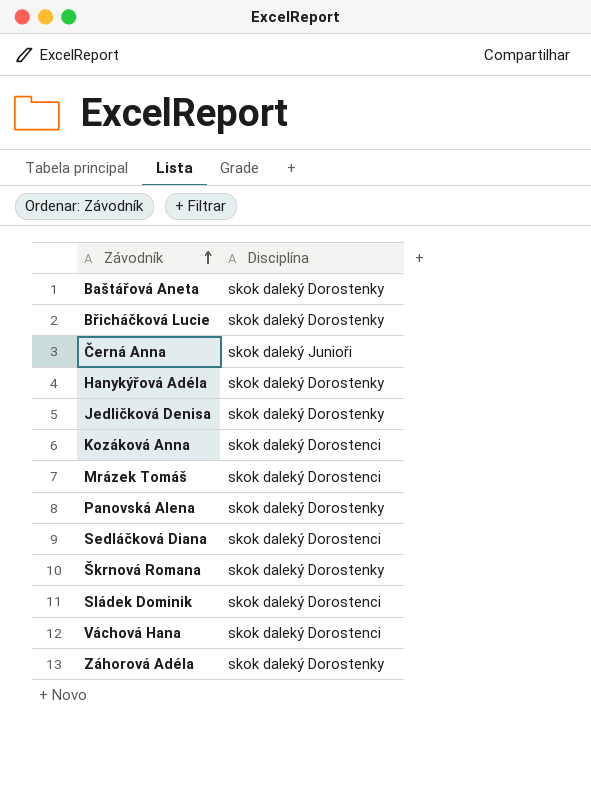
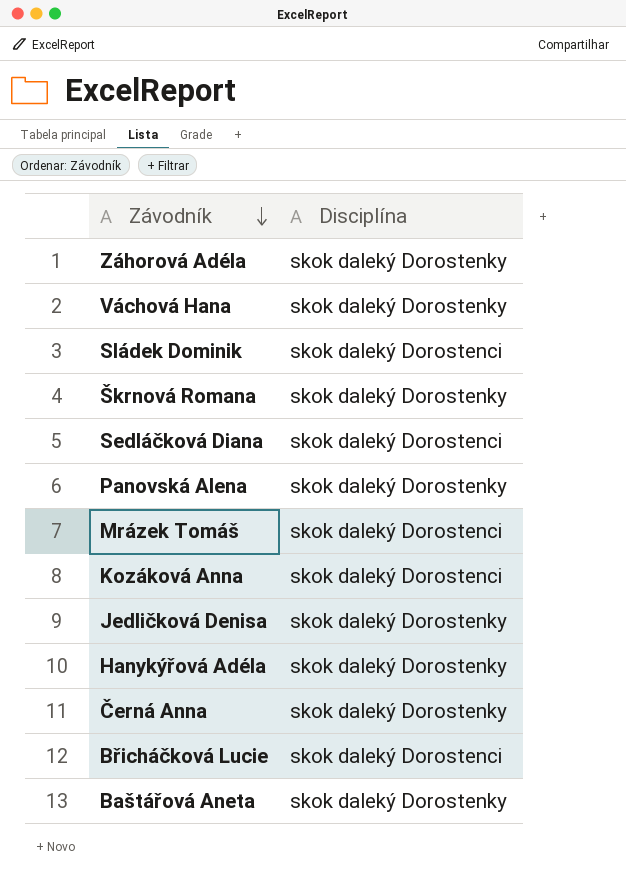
row order: Závodník ascending -> Závodník descending
Váchová Hana | Disciplína: skok daleký Dorostenci -> skok daleký Dorostenky
Černá Anna | Disciplína: skok daleký Junioři -> skok daleký Dorostenky
Břicháčková Lucie | Disciplína: skok daleký Dorostenky -> skok daleký Dorostenci

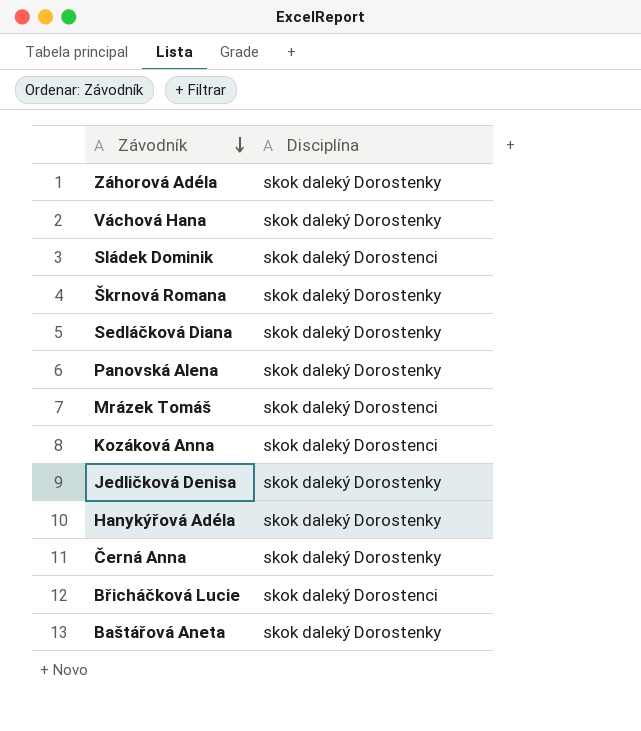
Sedláčková Diana | Disciplína: skok daleký Dorostenci -> skok daleký Dorostenky

